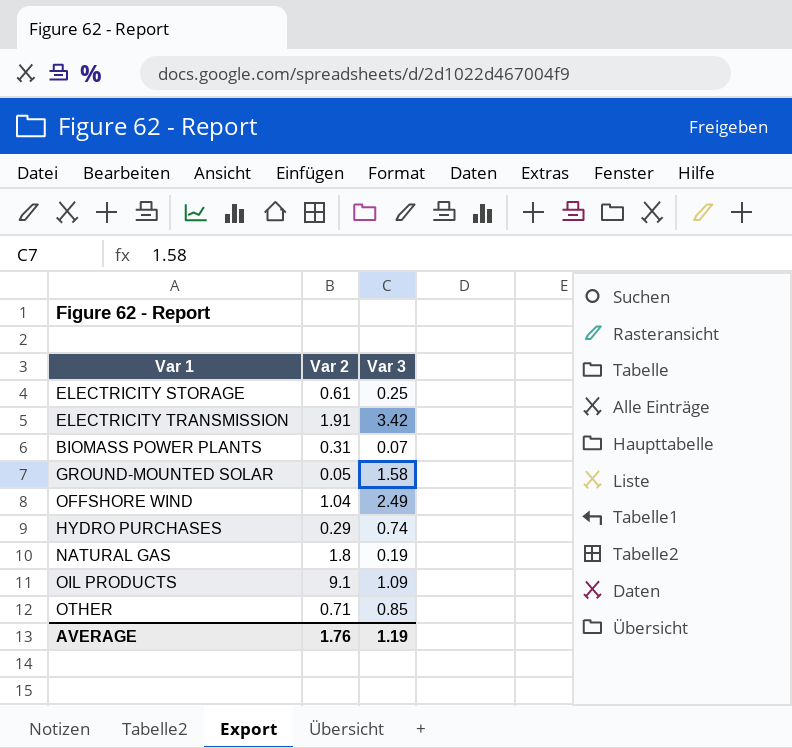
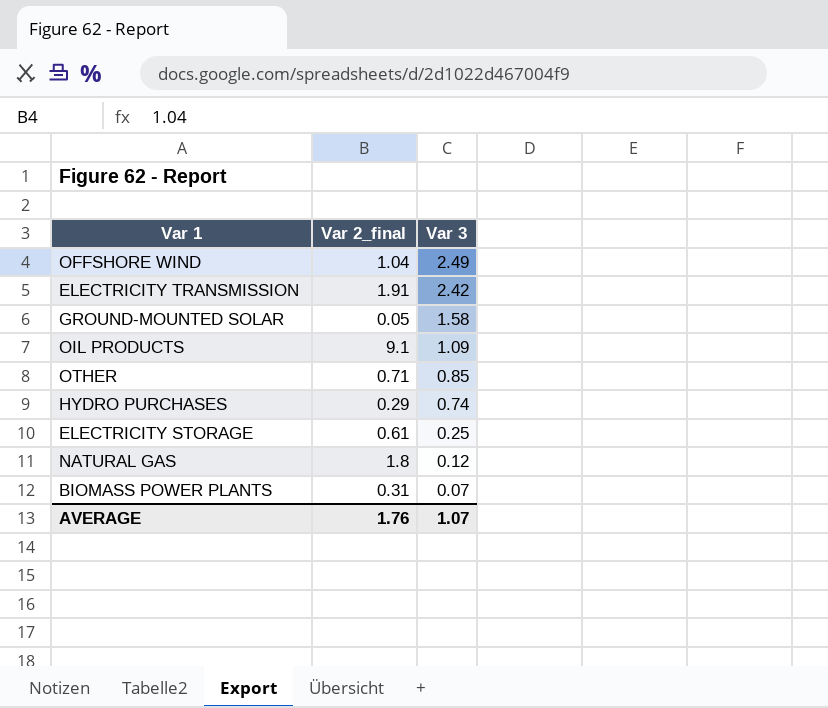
row order: none -> Var 3 descending
column name: Var 2 -> Var 2_final
ELECTRICITY TRANSMISSION | Var 3: 3.42 -> 2.42
NATURAL GAS | Var 3: 0.19 -> 0.12
AVERAGE | Var 3: 1.19 -> 1.07

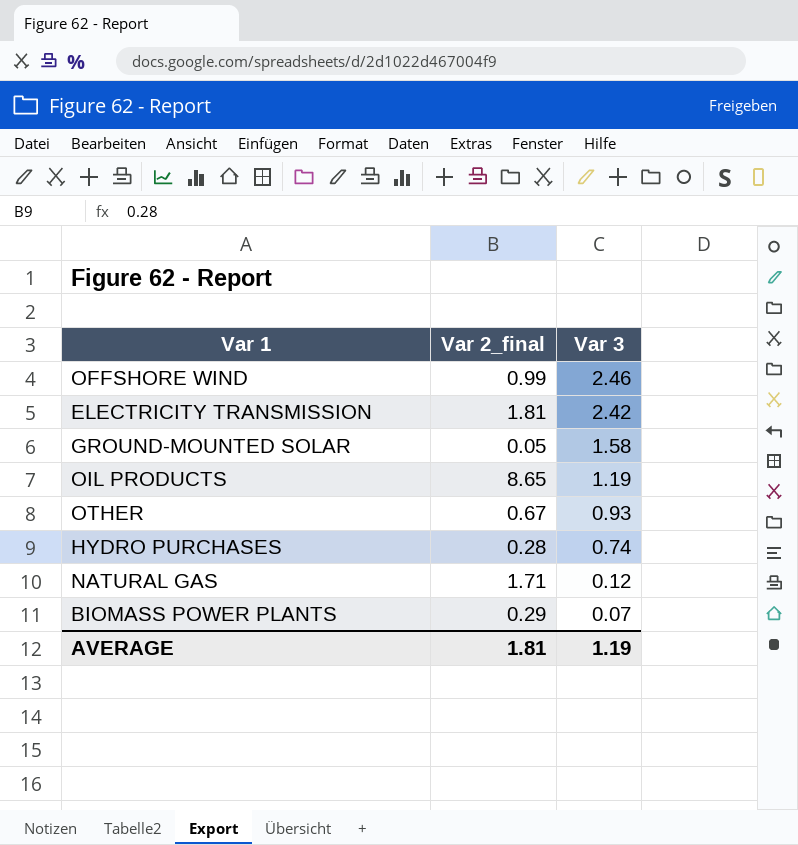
row ELECTRICITY STORAGE: 0.61 | 0.25 -> none
OFFSHORE WIND | Var 2_final: 1.04 -> 0.99
OFFSHORE WIND | Var 3: 2.49 -> 2.46
ELECTRICITY TRANSMISSION | Var 2_final: 1.91 -> 1.81
OIL PRODUCTS | Var 2_final: 9.1 -> 8.65
OIL PRODUCTS | Var 3: 1.09 -> 1.19
OTHER | Var 2_final: 0.71 -> 0.67
OTHER | Var 3: 0.85 -> 0.93
HYDRO PURCHASES | Var 2_final: 0.29 -> 0.28
NATURAL GAS | Var 2_final: 1.8 -> 1.71
BIOMASS POWER PLANTS | Var 2_final: 0.31 -> 0.29
AVERAGE | Var 2_final: 1.76 -> 1.81
AVERAGE | Var 3: 1.07 -> 1.19

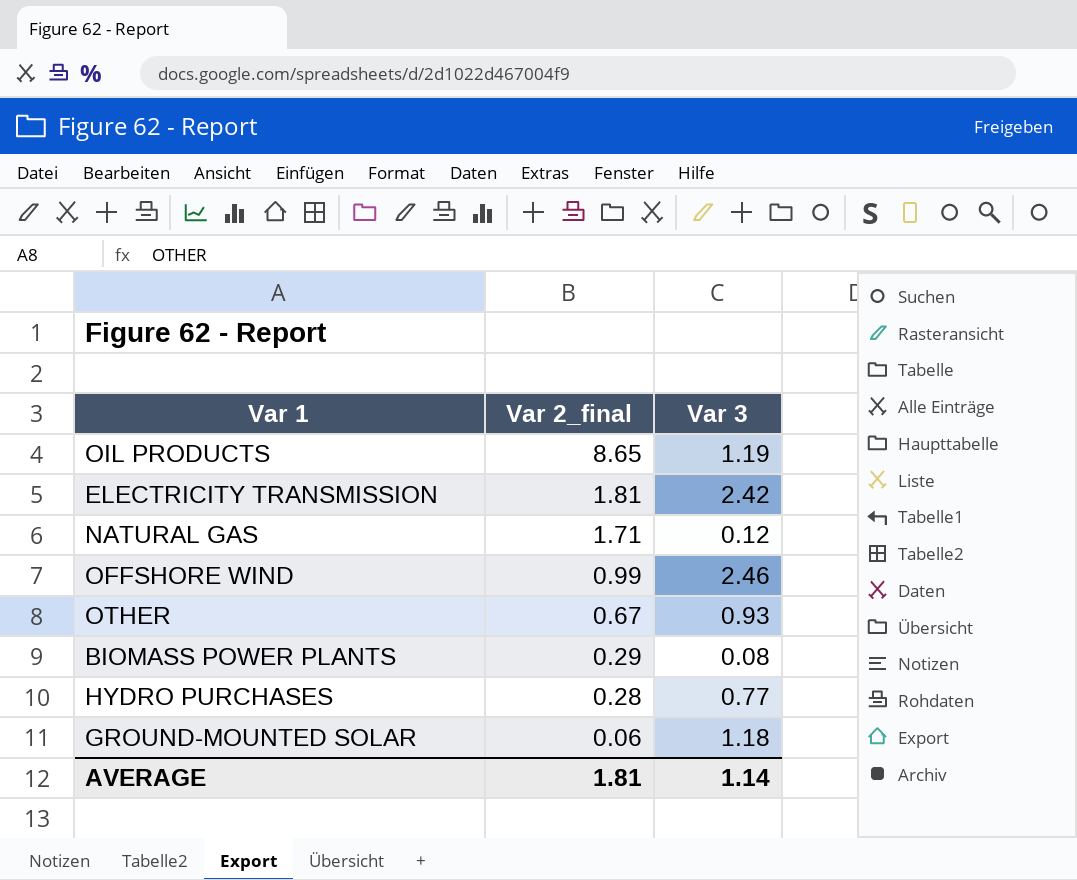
row order: Var 3 descending -> Var 2_final descending
BIOMASS POWER PLANTS | Var 3: 0.07 -> 0.08
HYDRO PURCHASES | Var 3: 0.74 -> 0.77
GROUND-MOUNTED SOLAR | Var 2_final: 0.05 -> 0.06
GROUND-MOUNTED SOLAR | Var 3: 1.58 -> 1.18
AVERAGE | Var 3: 1.19 -> 1.14

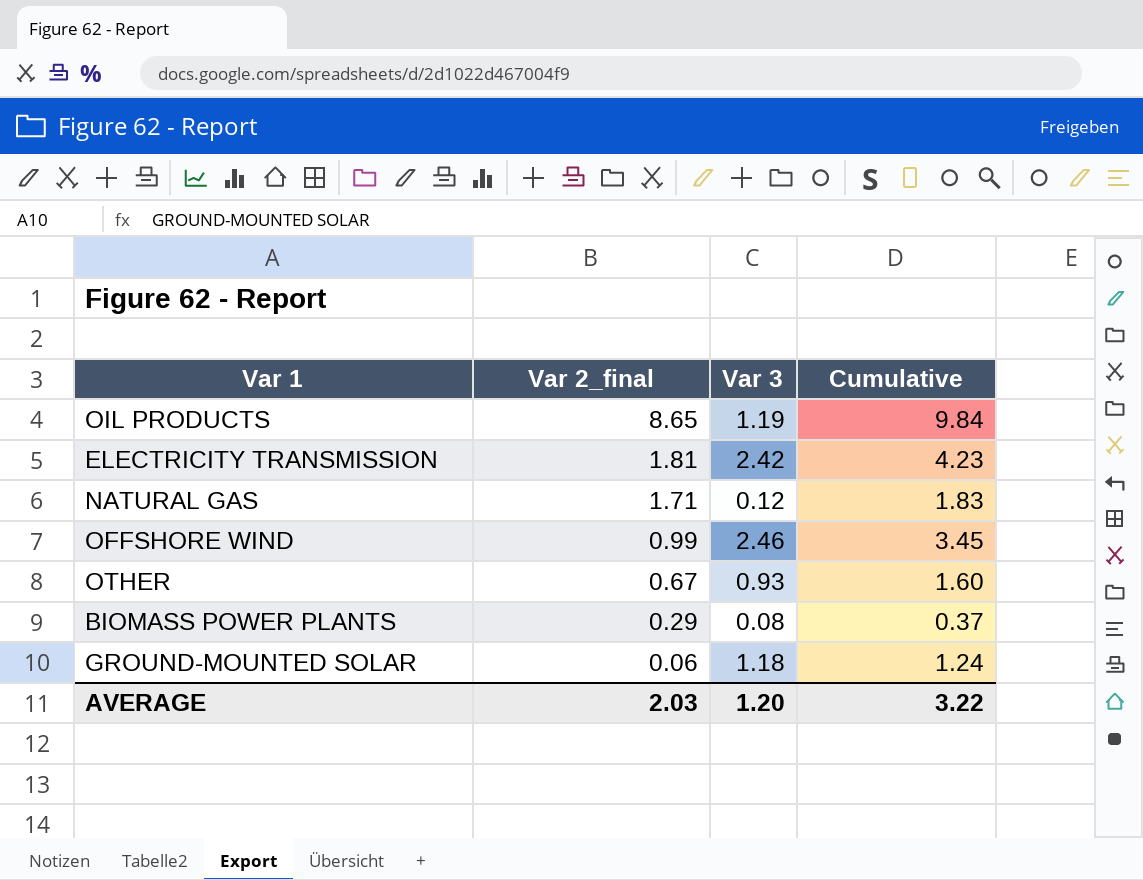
column Cumulative | formula: none -> [Var 2_final] + [Var 3]
row HYDRO PURCHASES: 0.28 | 0.77 -> none
AVERAGE | Var 2_final: 1.81 -> 2.03
AVERAGE | Var 3: 1.14 -> 1.20

